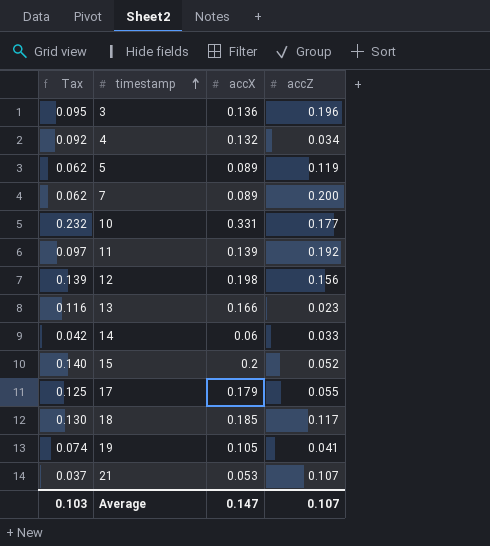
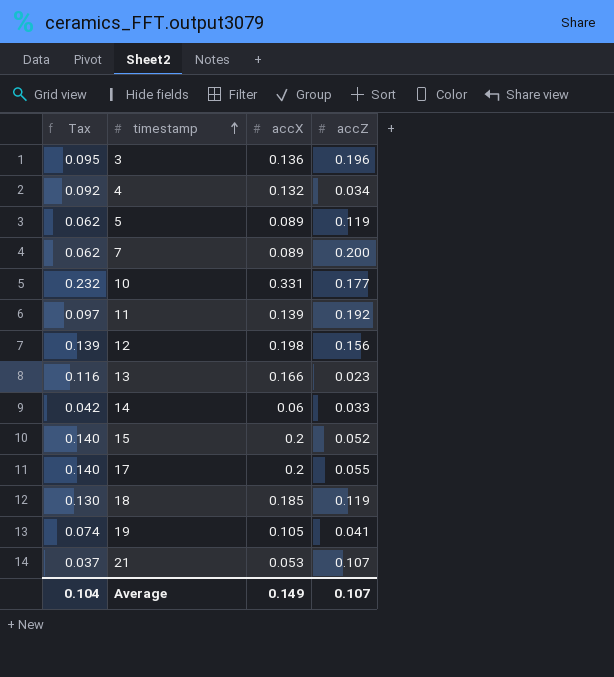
17 | Tax: 0.125 -> 0.140
17 | accX: 0.179 -> 0.2
18 | accZ: 0.117 -> 0.119
Average | Tax: 0.103 -> 0.104
Average | accX: 0.147 -> 0.149

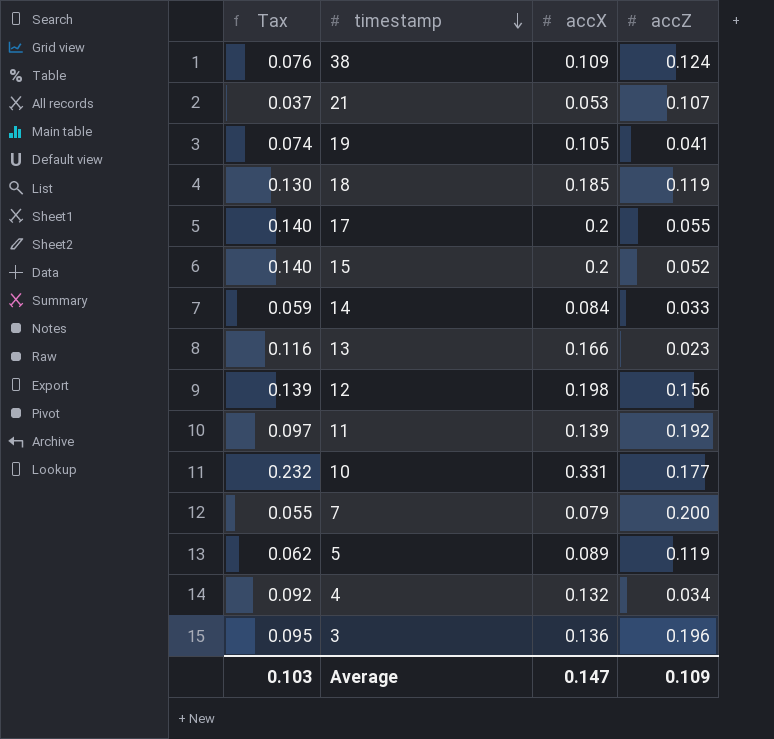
row order: timestamp ascending -> timestamp descending
row 38: none -> 0.076 | 0.109 | 0.124
14 | Tax: 0.042 -> 0.059
14 | accX: 0.06 -> 0.084
7 | Tax: 0.062 -> 0.055
7 | accX: 0.089 -> 0.079
Average | Tax: 0.104 -> 0.103
Average | accX: 0.149 -> 0.147
Average | accZ: 0.107 -> 0.109

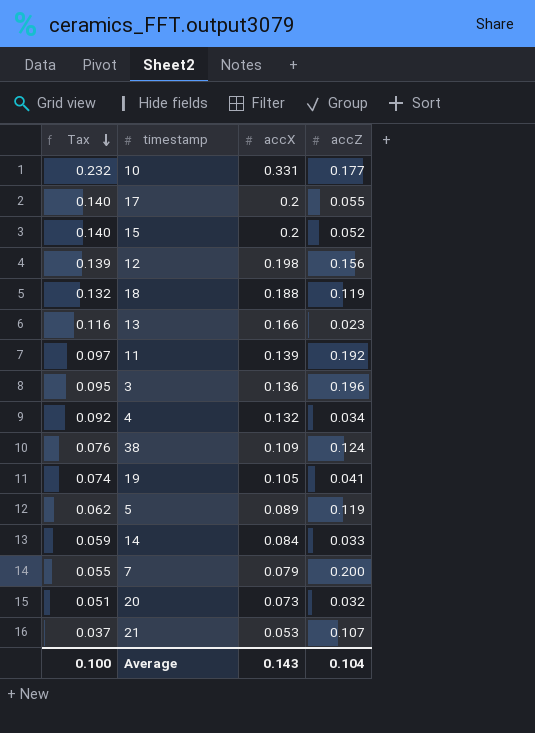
row order: timestamp descending -> Tax descending
18 | Tax: 0.130 -> 0.132
18 | accX: 0.185 -> 0.188
row 20: none -> 0.051 | 0.073 | 0.032
Average | Tax: 0.103 -> 0.100
Average | accX: 0.147 -> 0.143
Average | accZ: 0.109 -> 0.104

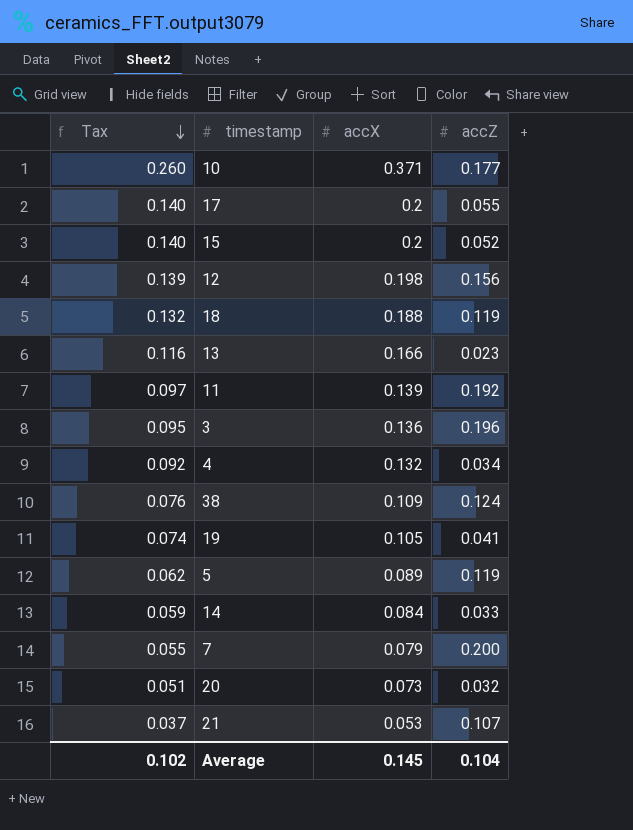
10 | Tax: 0.232 -> 0.260
10 | accX: 0.331 -> 0.371
Average | Tax: 0.100 -> 0.102
Average | accX: 0.143 -> 0.145

